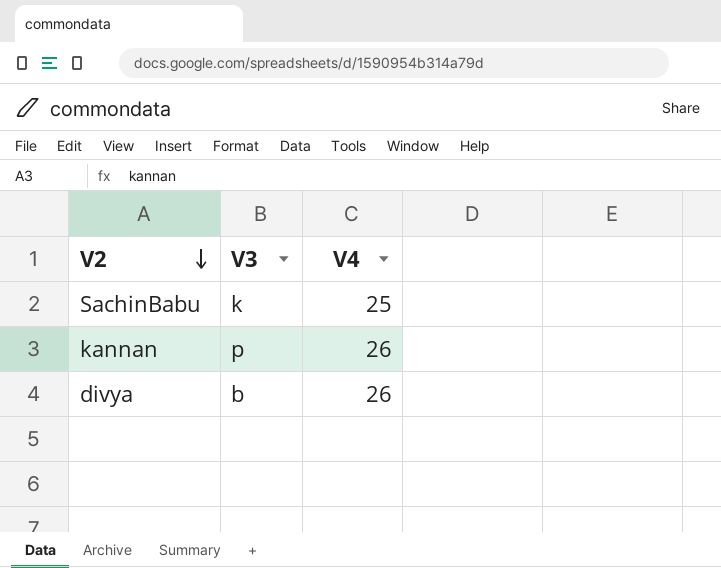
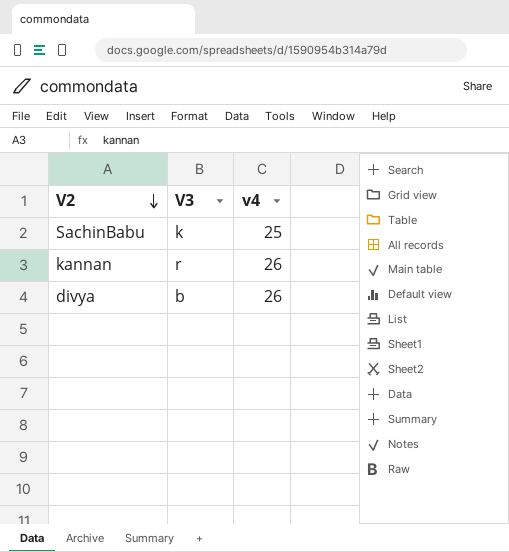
column name: V4 -> v4
kannan | V3: p -> r

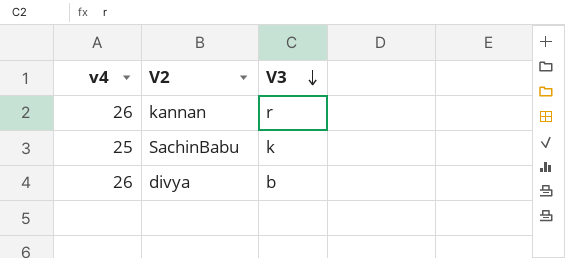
row order: V2 descending -> V3 descending
column v4 | position: 3 -> 1

